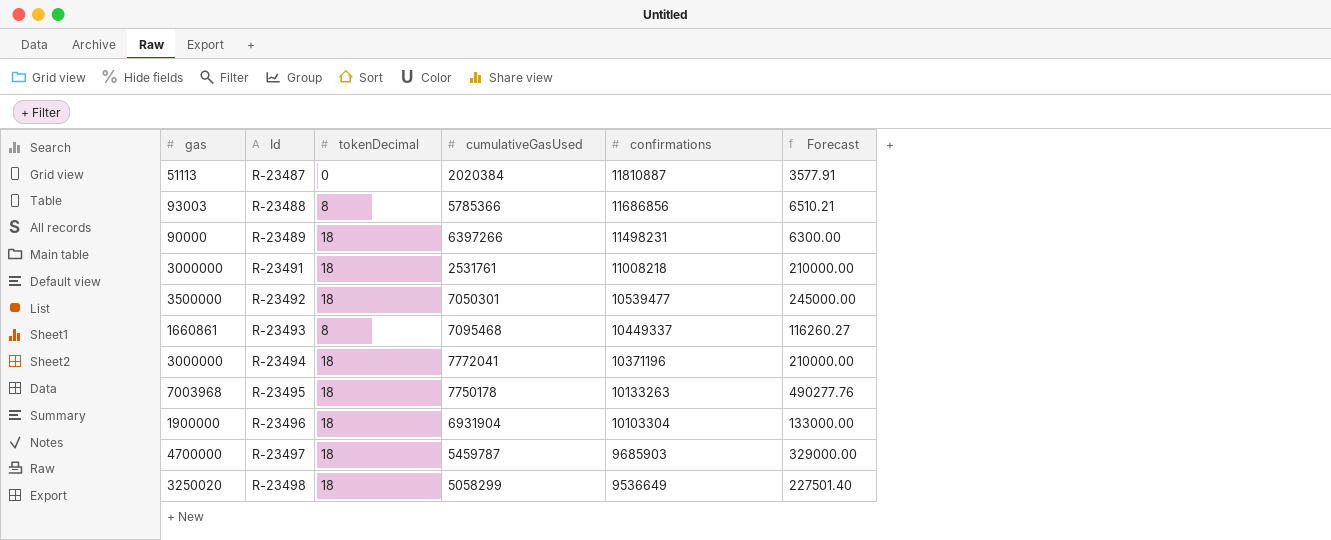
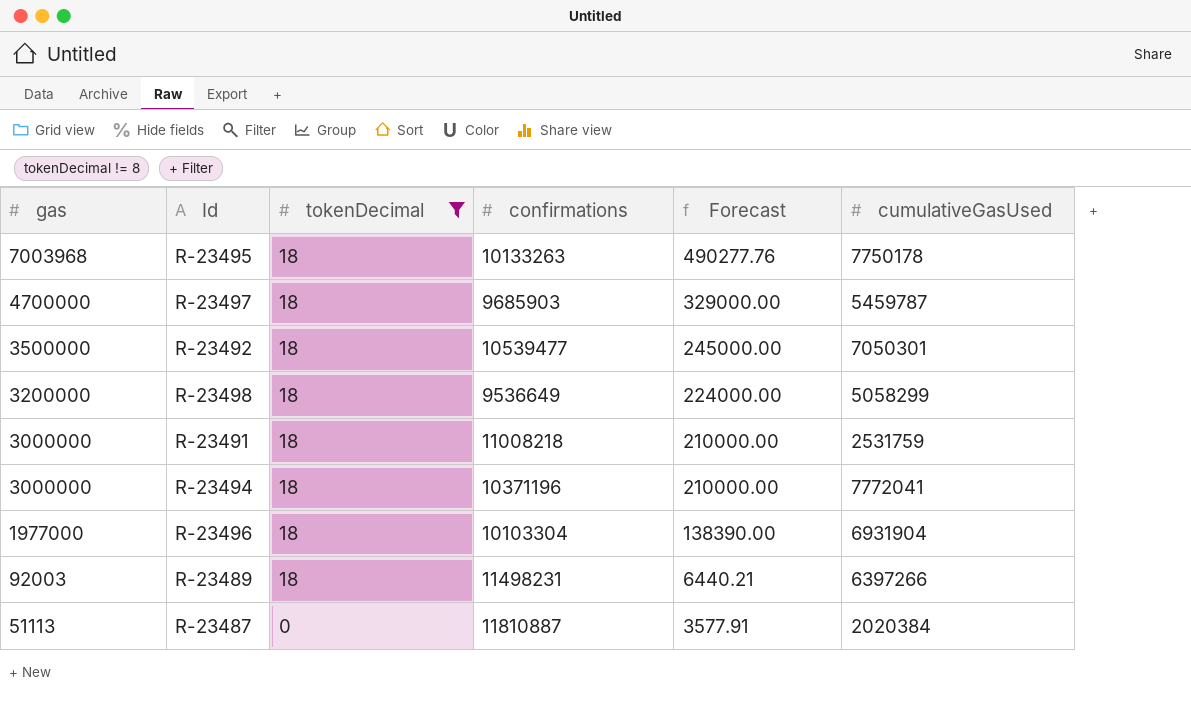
filter: none -> tokenDecimal != 8
row order: Id ascending -> gas descending
column cumulativeGasUsed | position: 4 -> 6
R-23498 | gas: 3250020 -> 3200000
R-23498 | Forecast: 227501.40 -> 224000.00
R-23491 | cumulativeGasUsed: 2531761 -> 2531759
R-23496 | gas: 1900000 -> 1977000
R-23496 | Forecast: 133000.00 -> 138390.00
R-23489 | gas: 90000 -> 92003
R-23489 | Forecast: 6300.00 -> 6440.21

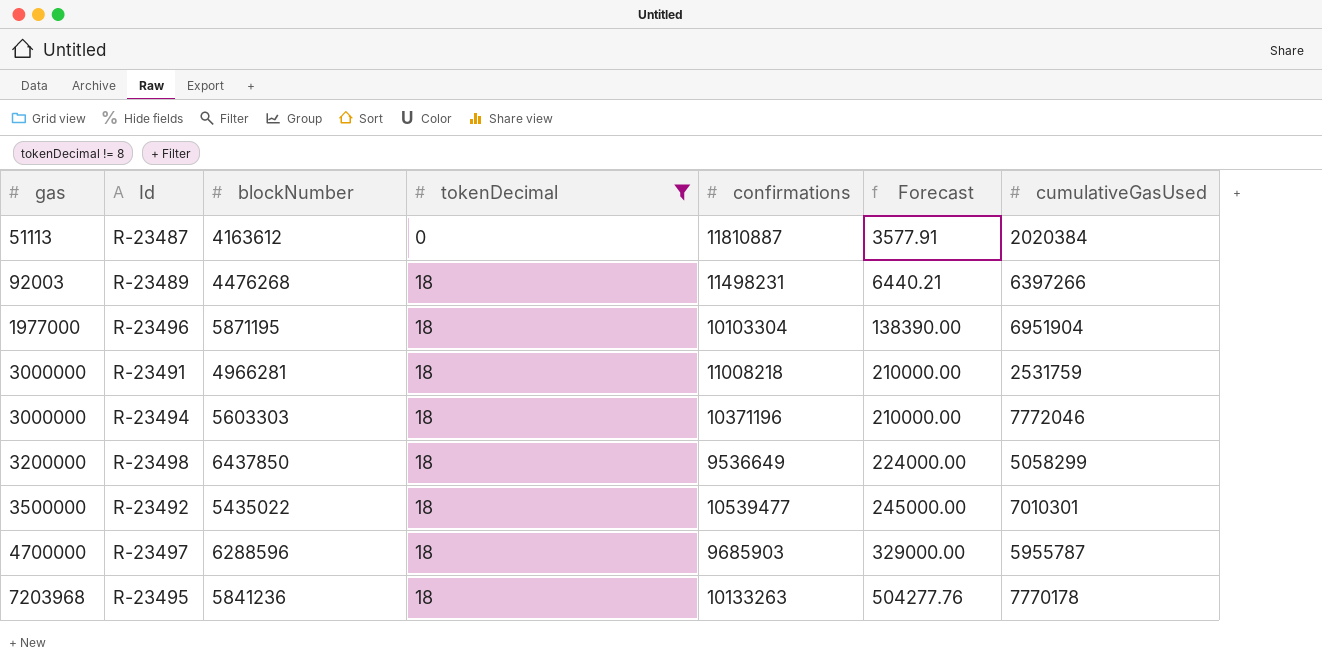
row order: gas descending -> gas ascending
column blockNumber | position: none -> 3
R-23496 | cumulativeGasUsed: 6931904 -> 6951904
R-23494 | cumulativeGasUsed: 7772041 -> 7772046
R-23492 | cumulativeGasUsed: 7050301 -> 7010301
R-23497 | cumulativeGasUsed: 5459787 -> 5955787
R-23495 | gas: 7003968 -> 7203968
R-23495 | Forecast: 490277.76 -> 504277.76
R-23495 | cumulativeGasUsed: 7750178 -> 7770178

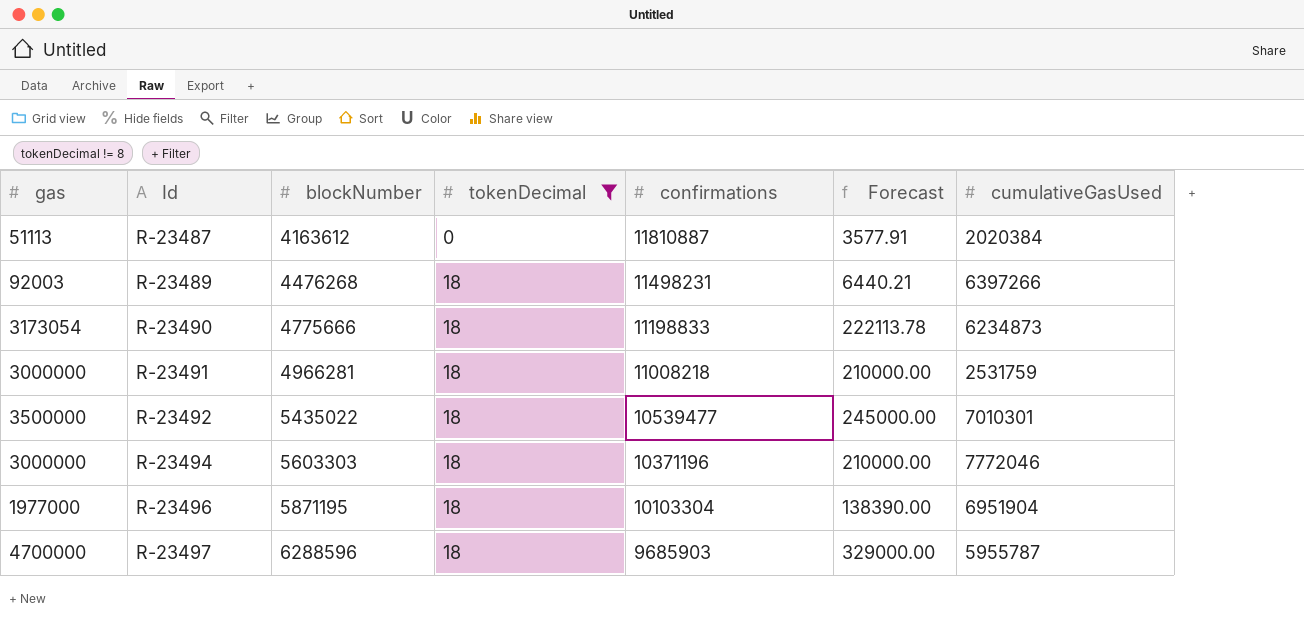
row order: gas ascending -> Id ascending
row R-23498: 3200000 | 6437850 | 18 | 9536649 | 224000.00 | 5058299 -> none
row R-23495: 7203968 | 5841236 | 18 | 10133263 | 504277.76 | 7770178 -> none
row R-23490: none -> 3173054 | 4775666 | 18 | 11198833 | 222113.78 | 6234873

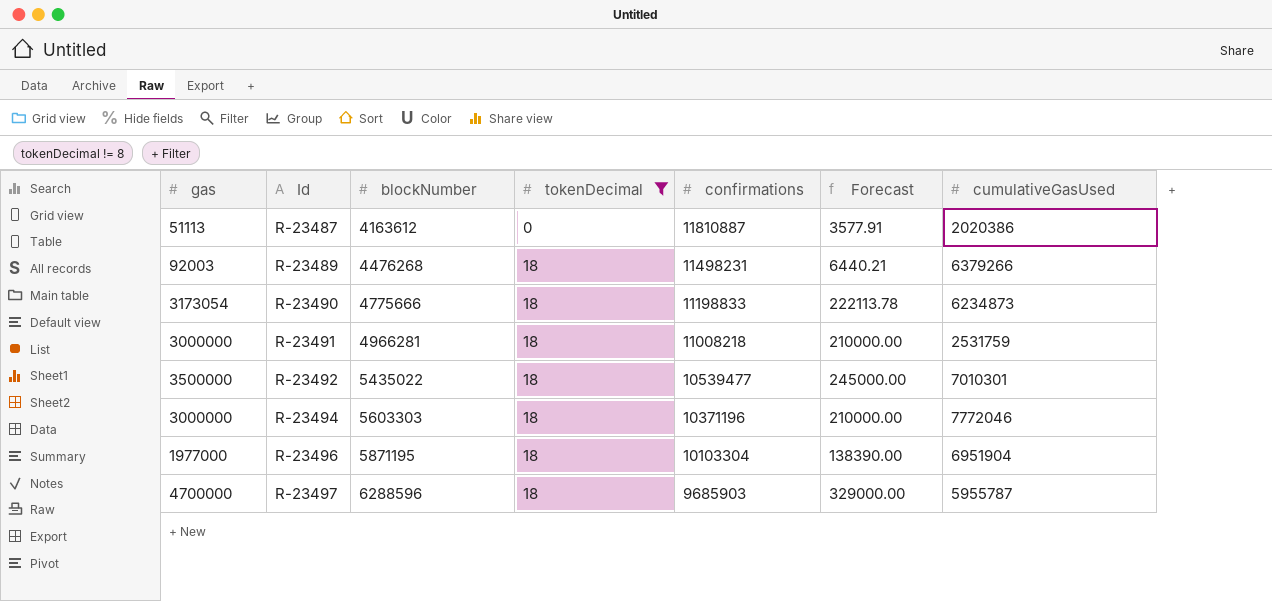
R-23487 | cumulativeGasUsed: 2020384 -> 2020386
R-23489 | cumulativeGasUsed: 6397266 -> 6379266

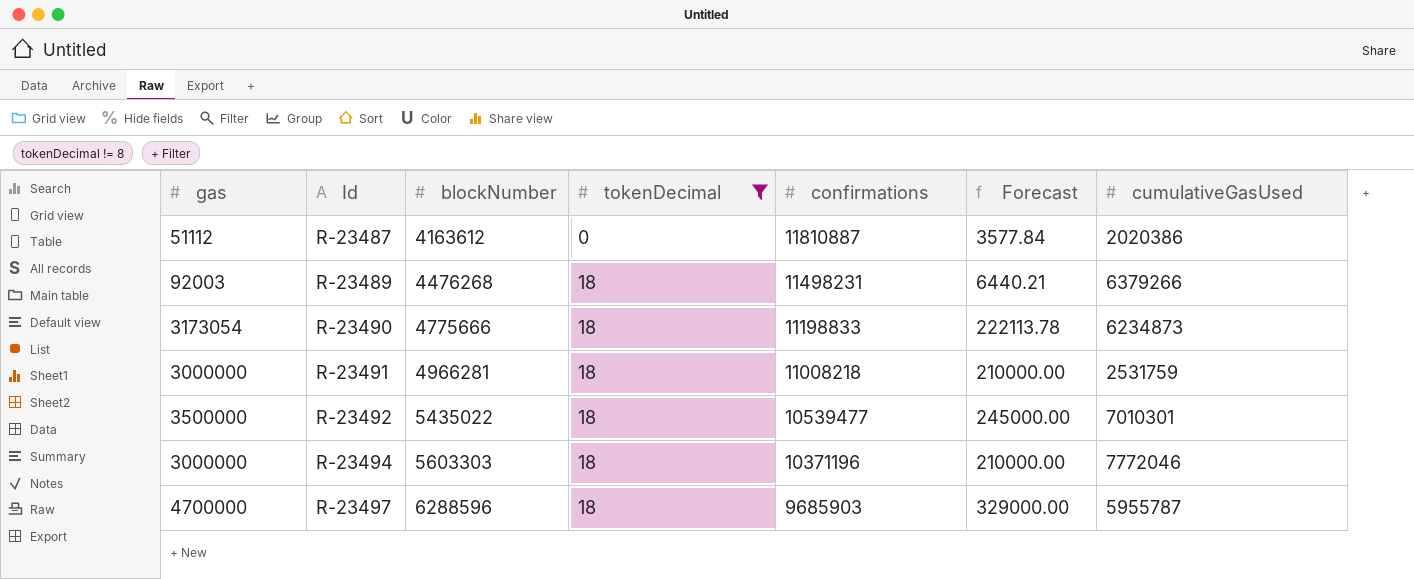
row R-23496: 1977000 | 5871195 | 18 | 10103304 | 138390.00 | 6951904 -> none
R-23487 | gas: 51113 -> 51112
R-23487 | Forecast: 3577.91 -> 3577.84

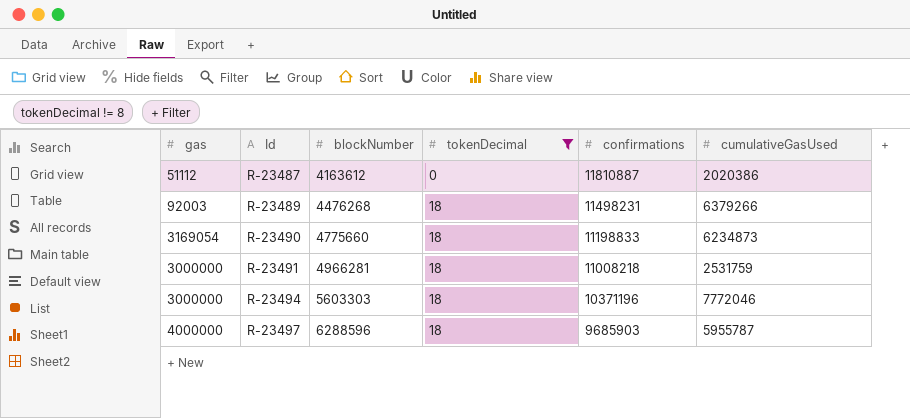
column Forecast | formula: [gas] * 0.07 -> none
row R-23492: 3500000 | 5435022 | 18 | 10539477 | 245000.00 | 7010301 -> none
R-23490 | gas: 3173054 -> 3169054
R-23490 | blockNumber: 4775666 -> 4775660
R-23497 | gas: 4700000 -> 4000000

